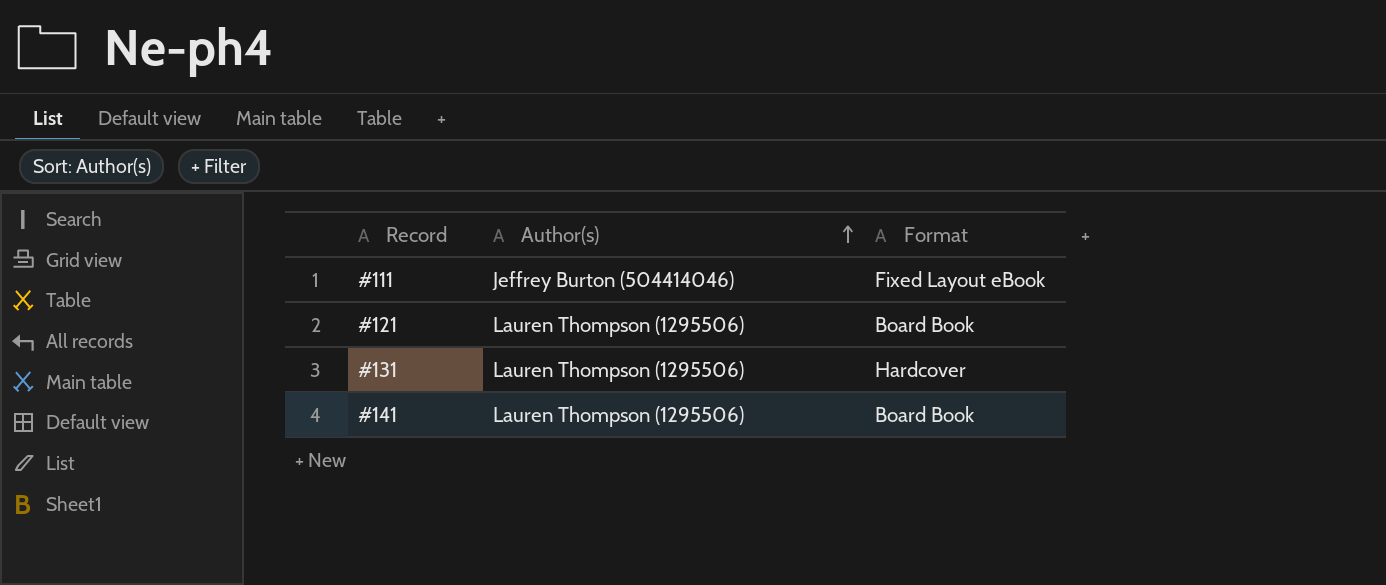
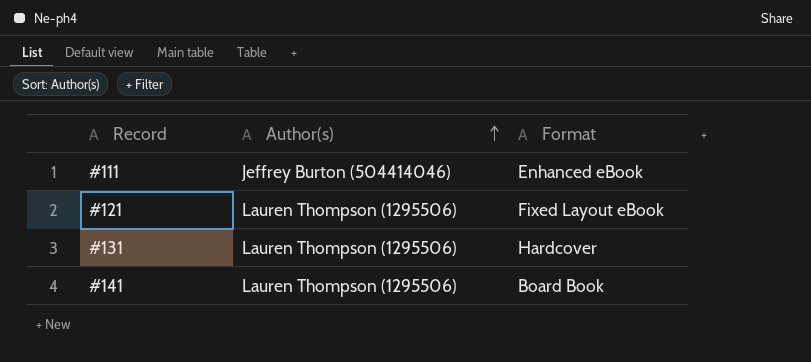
#111 | Format: Fixed Layout eBook -> Enhanced eBook
#121 | Format: Board Book -> Fixed Layout eBook

